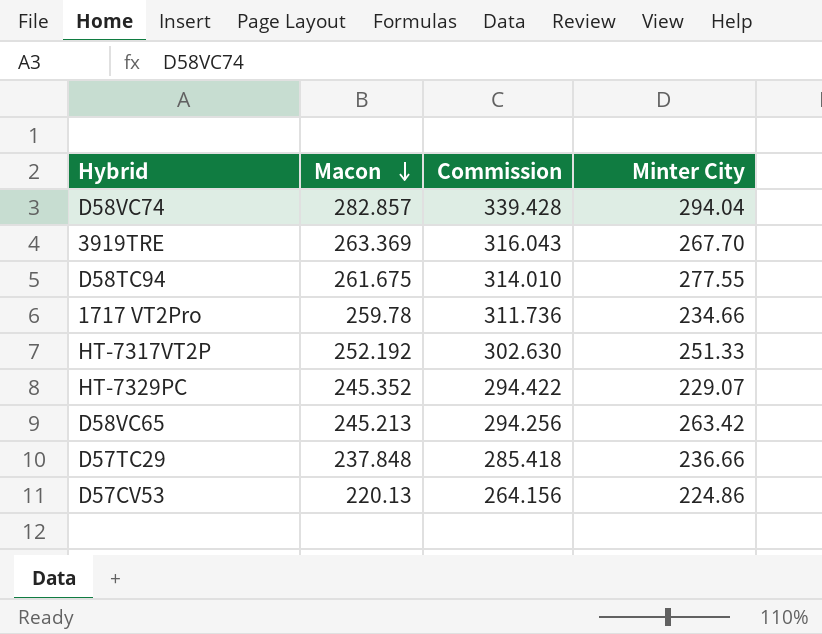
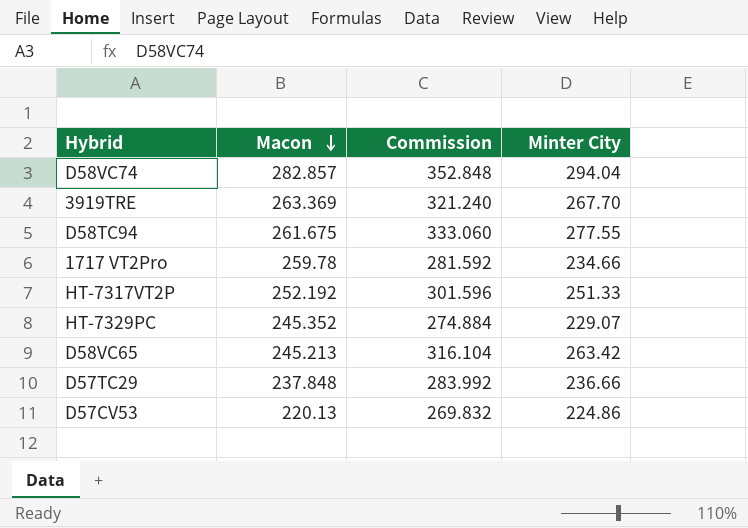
column Commission | formula: [Macon] * 1.2 -> [Minter City] * 1.2

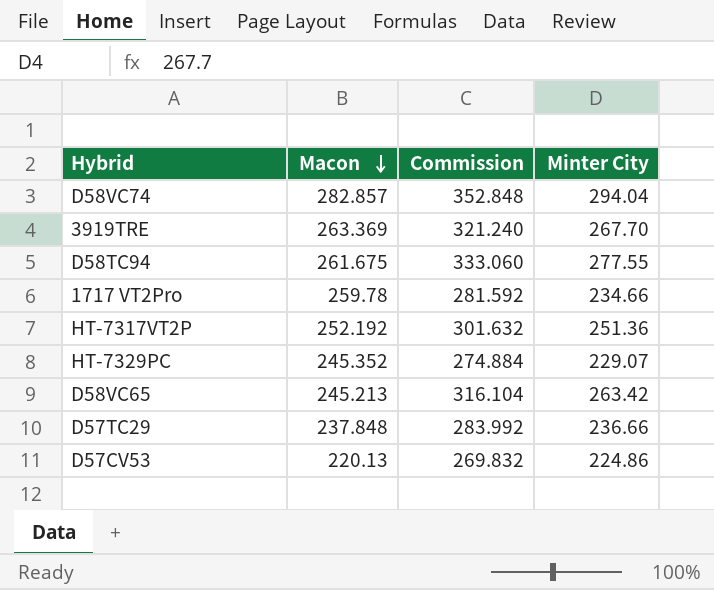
HT-7317VT2P | Commission: 301.596 -> 301.632
HT-7317VT2P | Minter City: 251.33 -> 251.36

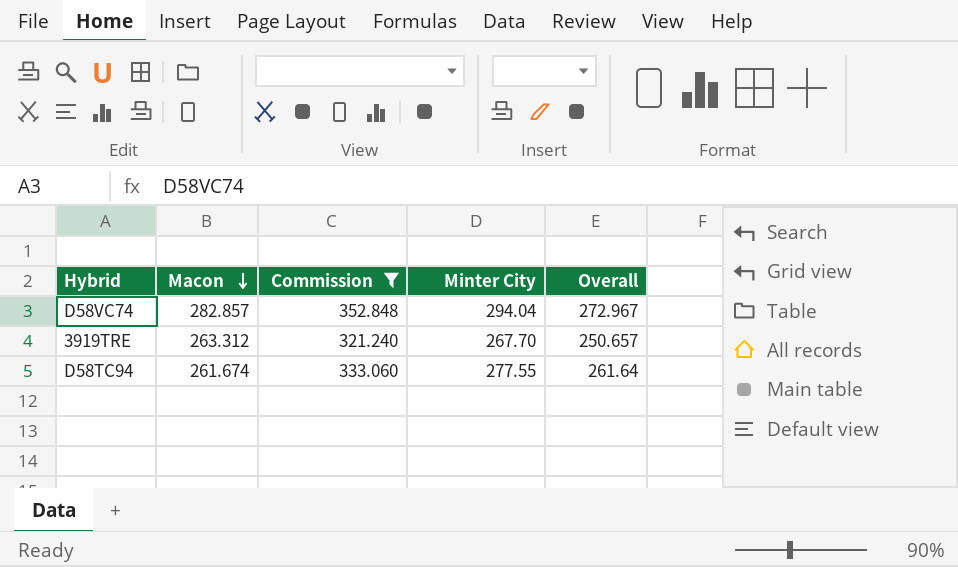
filter: none -> Commission >= 321.240
column Overall | position: none -> 5
3919TRE | Macon: 263.369 -> 263.312
D58TC94 | Macon: 261.675 -> 261.674

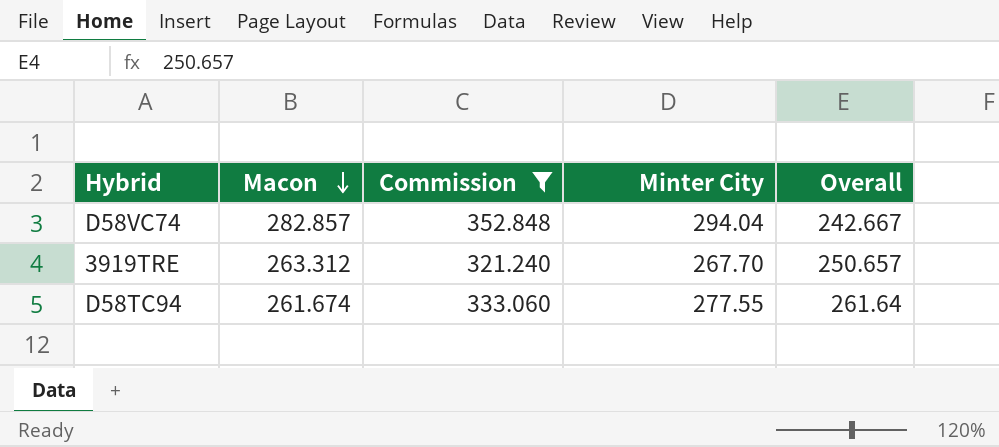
D58VC74 | Overall: 272.967 -> 242.667

